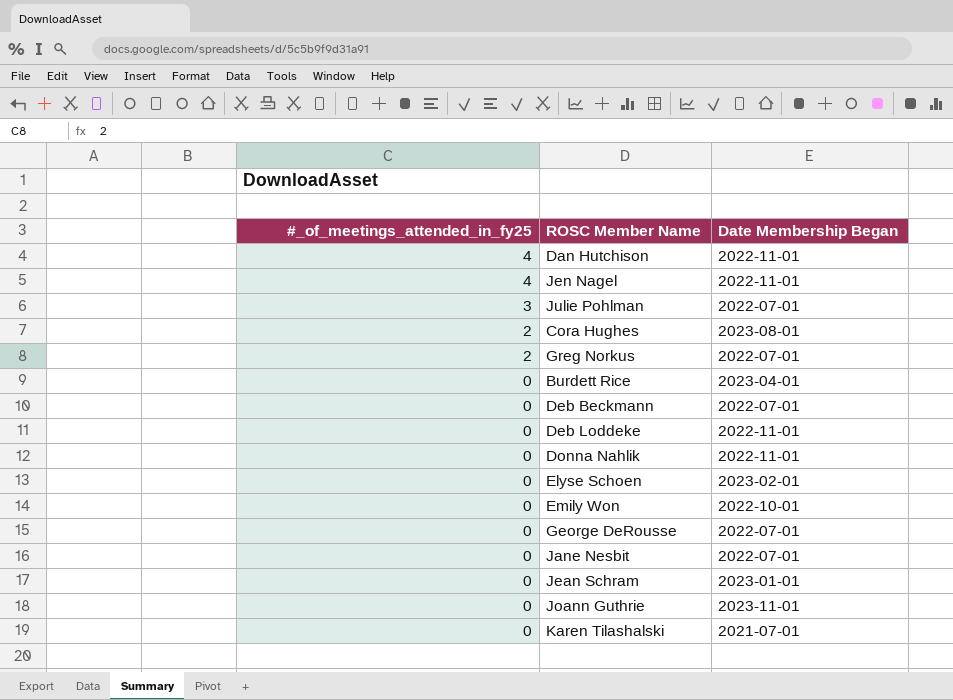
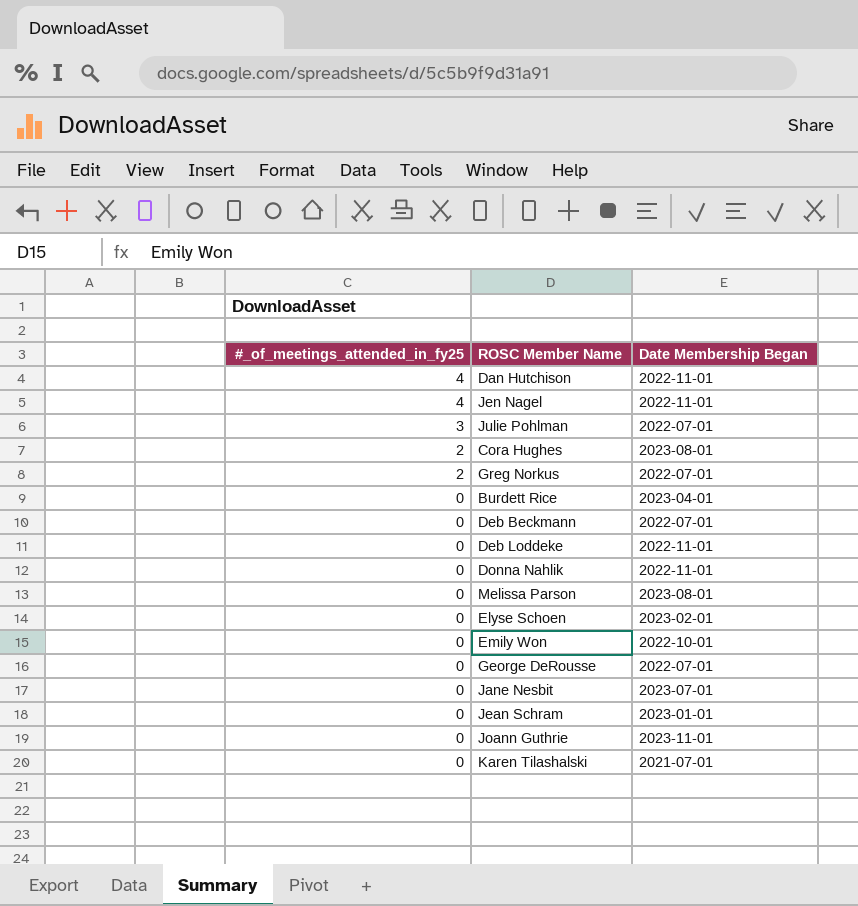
row Melissa Parson: none -> 0 | 2023-08-01
Jane Nesbit | Date Membership Began: 2022-07-01 -> 2023-07-01

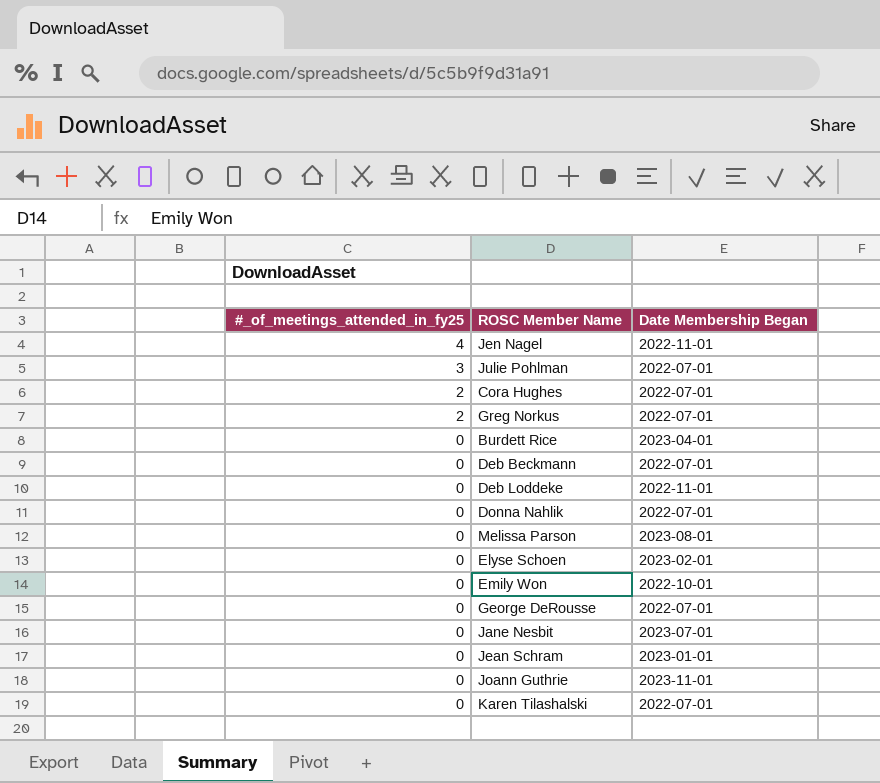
row Dan Hutchison: 4 | 2022-11-01 -> none
Cora Hughes | Date Membership Began: 2023-08-01 -> 2022-07-01
Donna Nahlik | Date Membership Began: 2022-11-01 -> 2022-07-01
Karen Tilashalski | Date Membership Began: 2021-07-01 -> 2022-07-01

